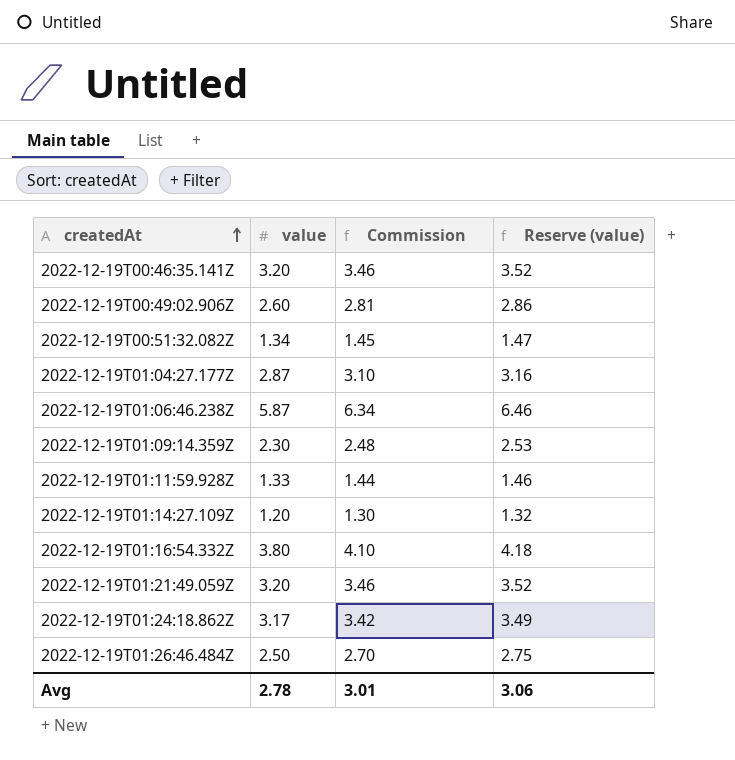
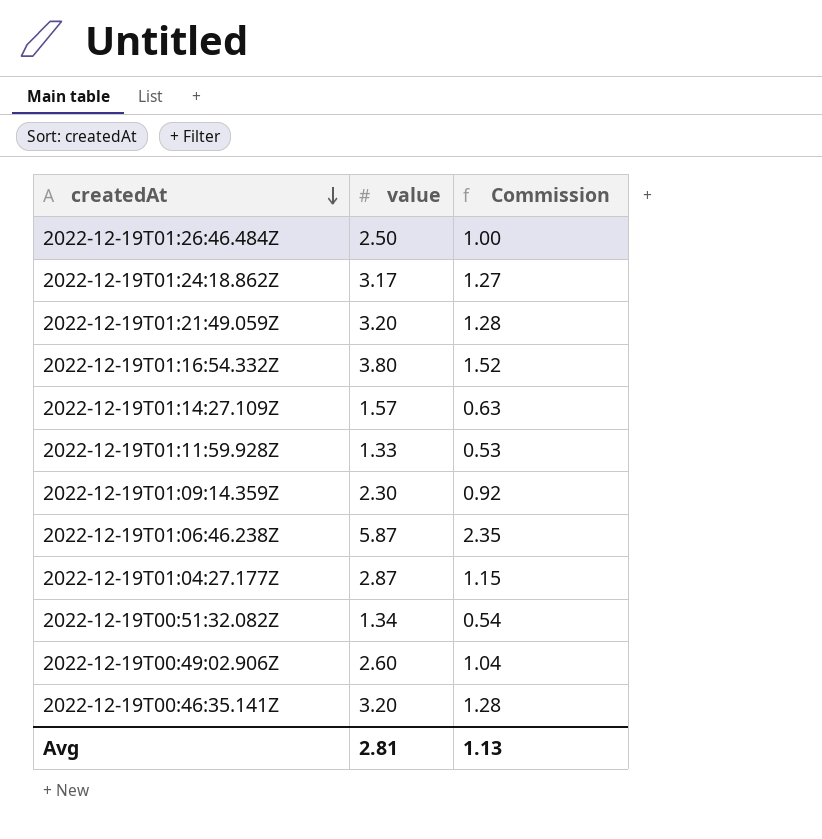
row order: createdAt ascending -> createdAt descending
column Reserve (value) | formula: [value] * 1.1 -> none
column Commission | formula: [value] * 1.08 -> [value] * 0.4
2022-12-19T01:14:27.109Z | value: 1.20 -> 1.57
Avg | value: 2.78 -> 2.81
Avg | Commission: 3.01 -> 1.13

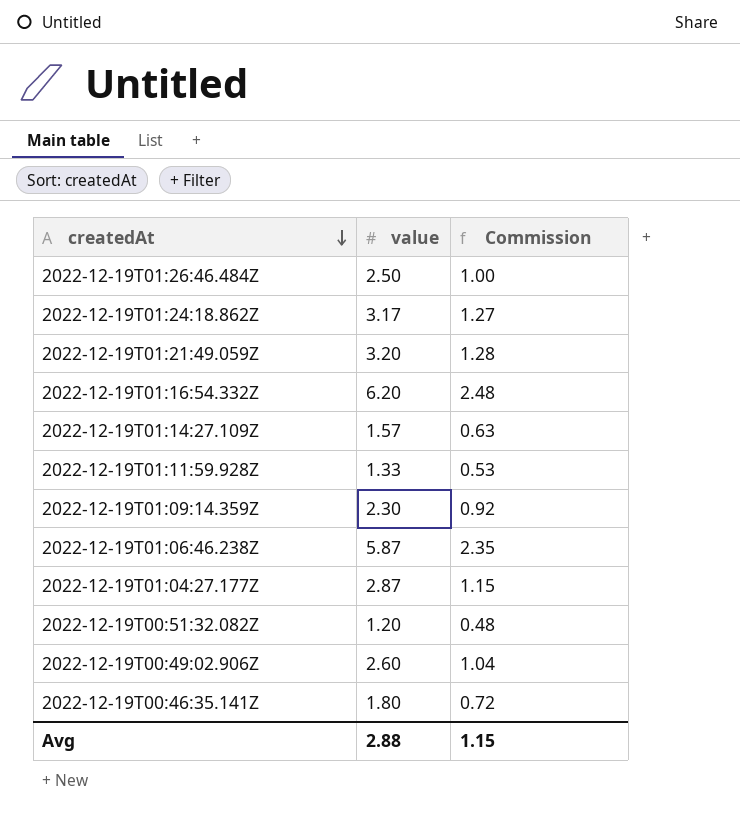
2022-12-19T01:16:54.332Z | value: 3.80 -> 6.20
2022-12-19T01:16:54.332Z | Commission: 1.52 -> 2.48
2022-12-19T00:51:32.082Z | value: 1.34 -> 1.20
2022-12-19T00:51:32.082Z | Commission: 0.54 -> 0.48
2022-12-19T00:46:35.141Z | value: 3.20 -> 1.80
2022-12-19T00:46:35.141Z | Commission: 1.28 -> 0.72
Avg | value: 2.81 -> 2.88
Avg | Commission: 1.13 -> 1.15

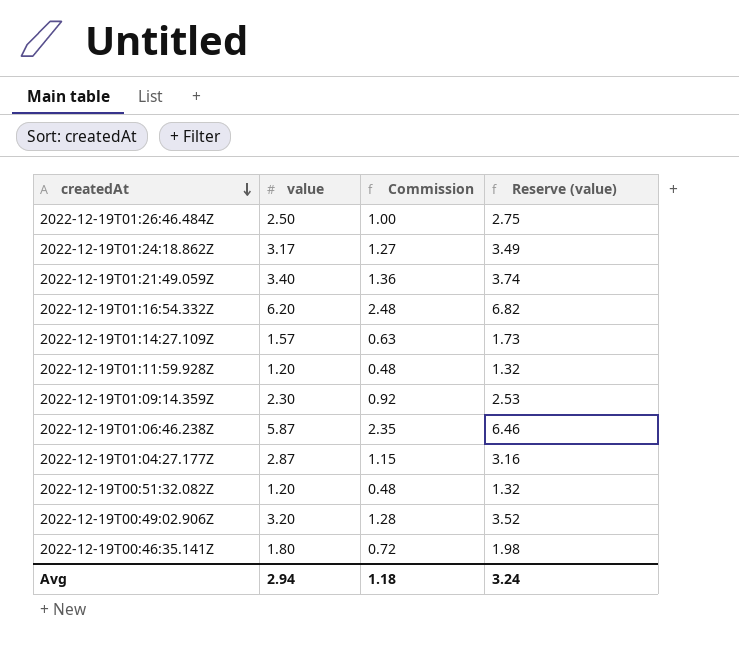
column Reserve (value) | formula: none -> [value] * 1.1
2022-12-19T01:21:49.059Z | value: 3.20 -> 3.40
2022-12-19T01:21:49.059Z | Commission: 1.28 -> 1.36
2022-12-19T01:11:59.928Z | value: 1.33 -> 1.20
2022-12-19T01:11:59.928Z | Commission: 0.53 -> 0.48
2022-12-19T00:49:02.906Z | value: 2.60 -> 3.20
2022-12-19T00:49:02.906Z | Commission: 1.04 -> 1.28
Avg | value: 2.88 -> 2.94
Avg | Commission: 1.15 -> 1.18

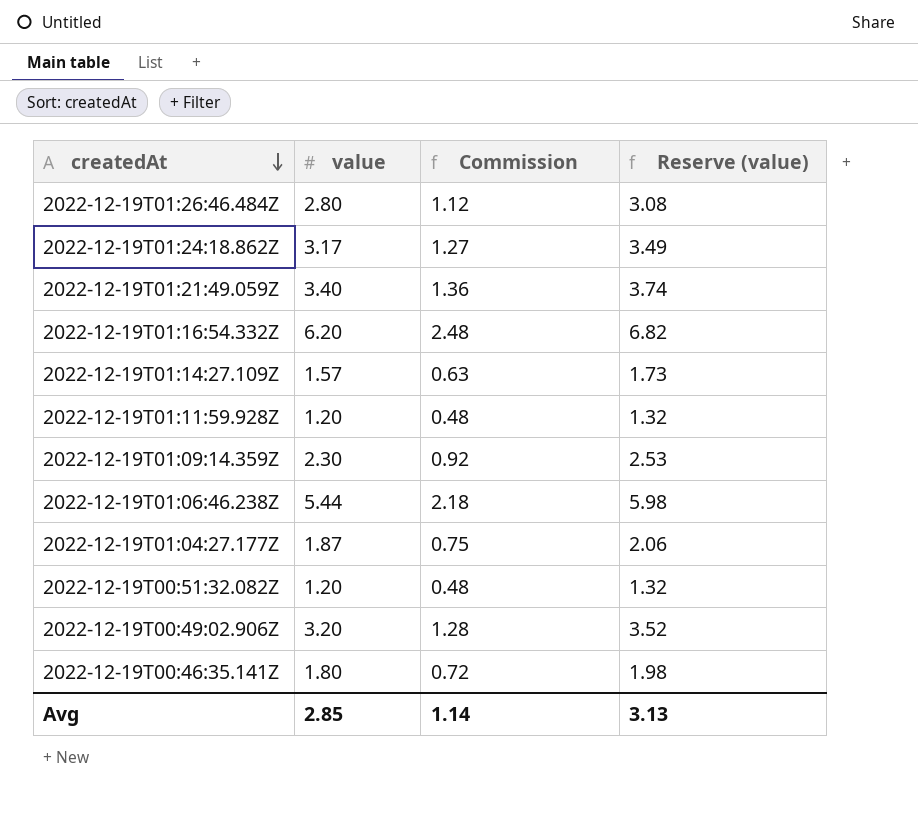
2022-12-19T01:26:46.484Z | value: 2.50 -> 2.80
2022-12-19T01:26:46.484Z | Commission: 1.00 -> 1.12
2022-12-19T01:26:46.484Z | Reserve (value): 2.75 -> 3.08
2022-12-19T01:06:46.238Z | value: 5.87 -> 5.44
2022-12-19T01:06:46.238Z | Commission: 2.35 -> 2.18
2022-12-19T01:06:46.238Z | Reserve (value): 6.46 -> 5.98
2022-12-19T01:04:27.177Z | value: 2.87 -> 1.87
2022-12-19T01:04:27.177Z | Commission: 1.15 -> 0.75
2022-12-19T01:04:27.177Z | Reserve (value): 3.16 -> 2.06
Avg | value: 2.94 -> 2.85
Avg | Commission: 1.18 -> 1.14
Avg | Reserve (value): 3.24 -> 3.13

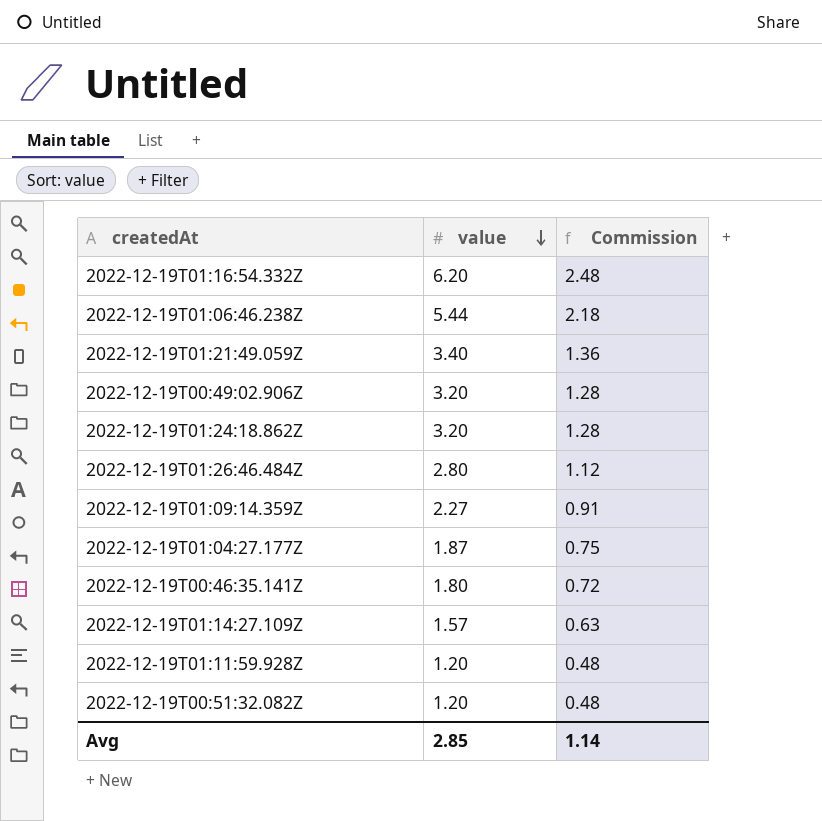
row order: createdAt descending -> value descending
column Reserve (value) | formula: [value] * 1.1 -> none
2022-12-19T01:24:18.862Z | value: 3.17 -> 3.20
2022-12-19T01:24:18.862Z | Commission: 1.27 -> 1.28
2022-12-19T01:09:14.359Z | value: 2.30 -> 2.27
2022-12-19T01:09:14.359Z | Commission: 0.92 -> 0.91

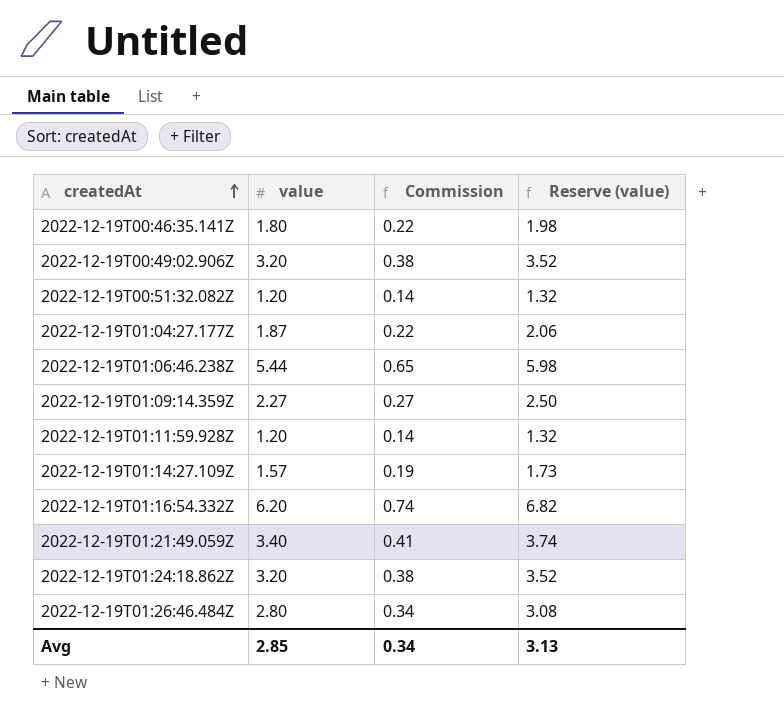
row order: value descending -> createdAt ascending
column Commission | formula: [value] * 0.4 -> [value] * 0.12
column Reserve (value) | formula: none -> [value] * 1.1
Avg | Commission: 1.14 -> 0.34

